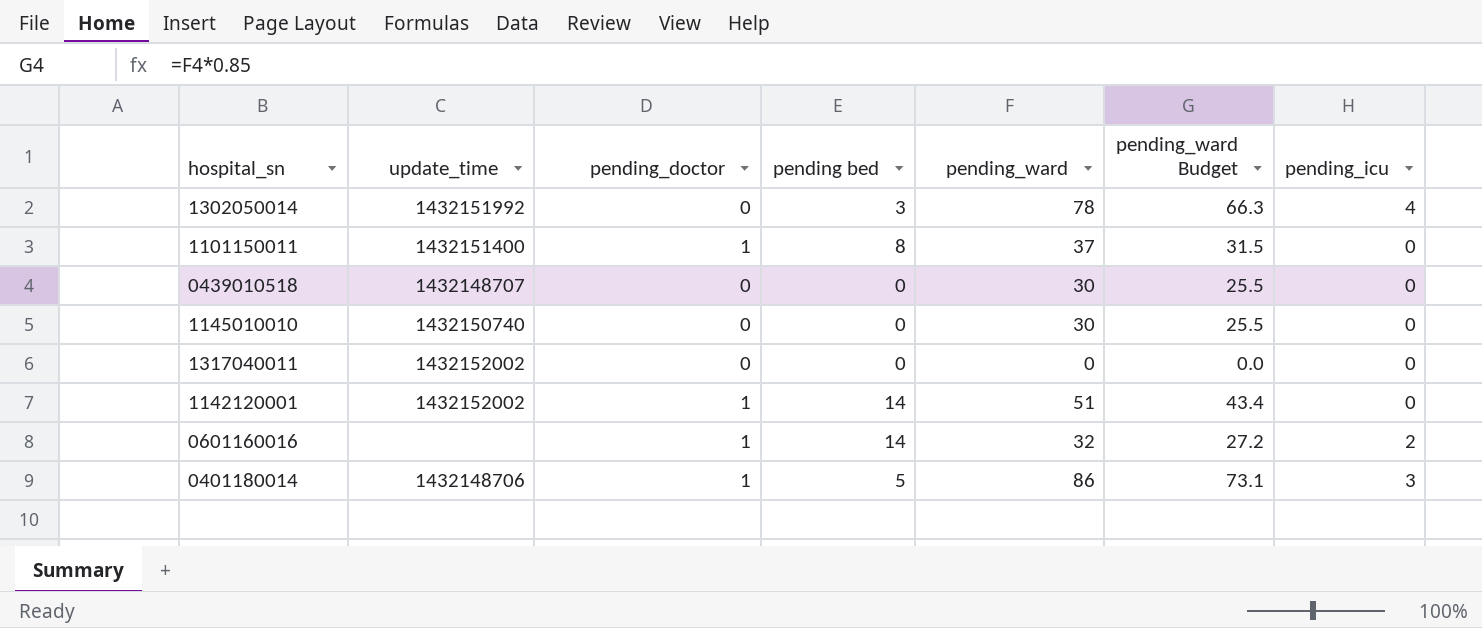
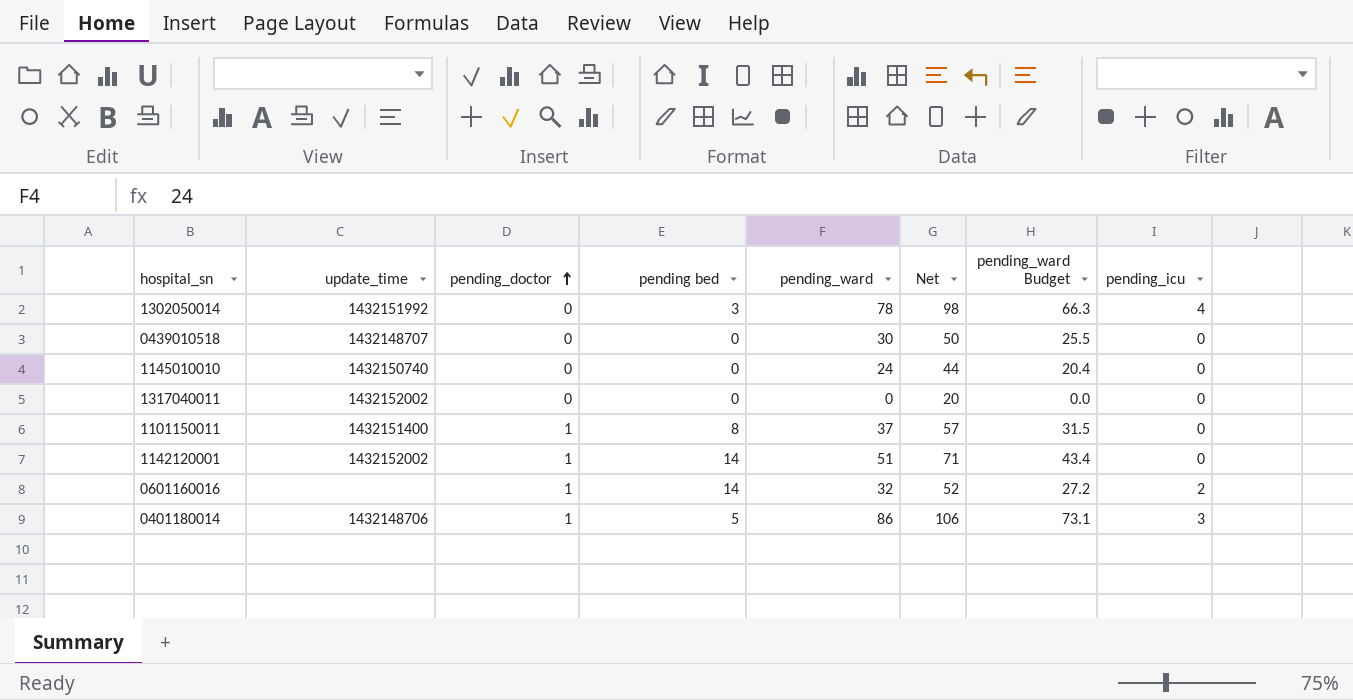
row order: none -> pending_doctor ascending
column Net | formula: none -> [pending_ward] + 20
1145010010 | pending_ward: 30 -> 24
1145010010 | pending_ward Budget: 25.5 -> 20.4

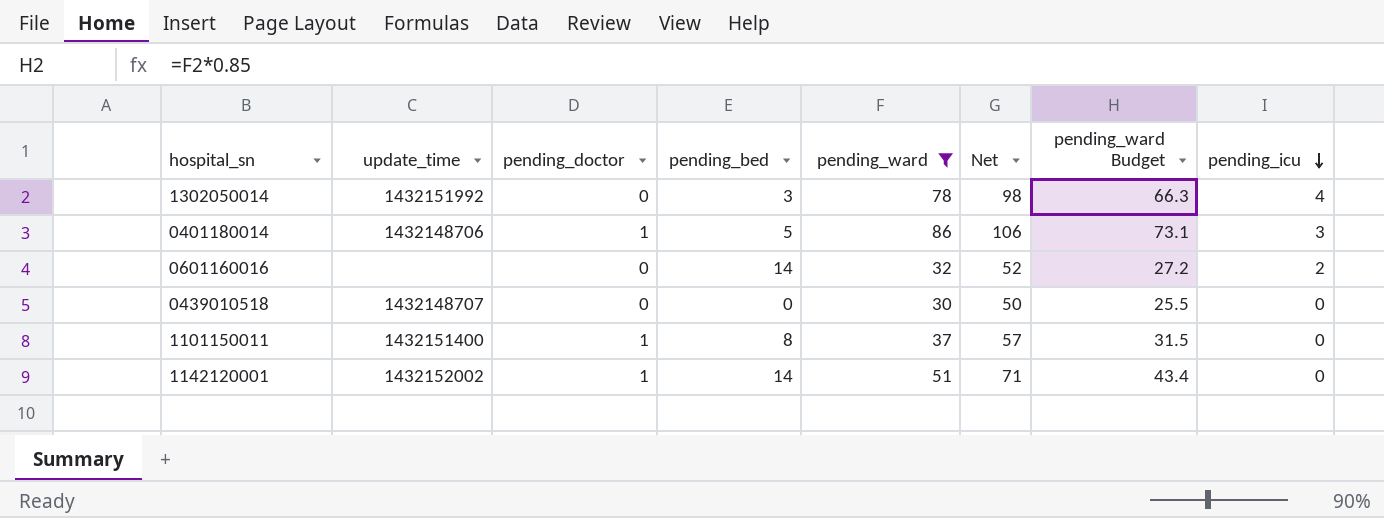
filter: none -> pending_ward >= 30
row order: pending_doctor ascending -> pending_icu descending
column name: pending bed -> pending_bed
0601160016 | pending_doctor: 1 -> 0

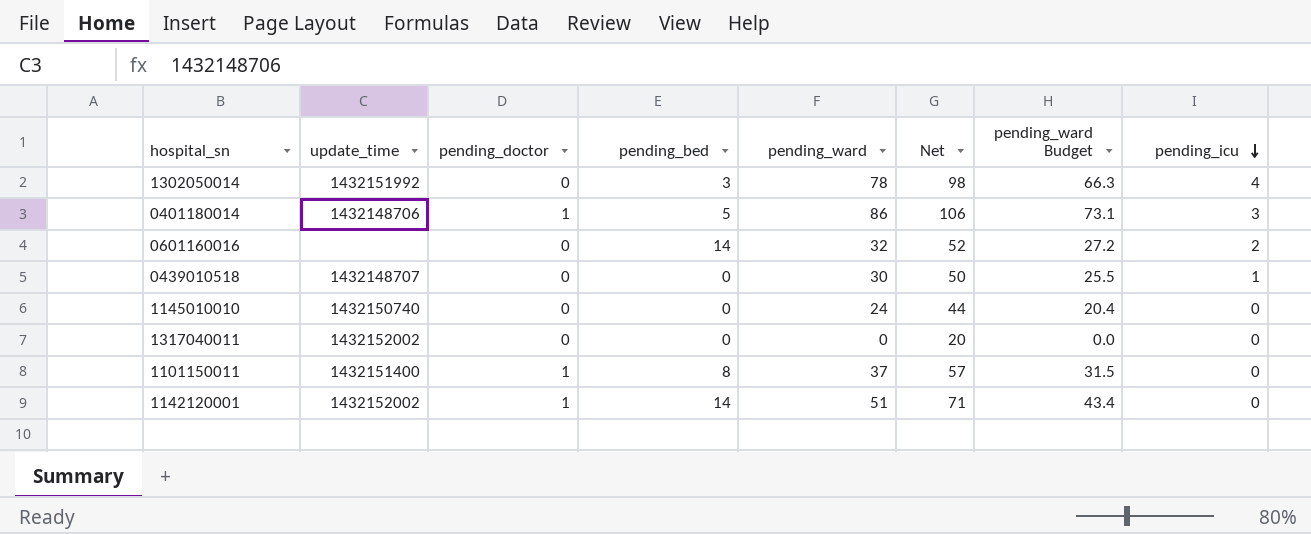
filter: pending_ward >= 30 -> none
0439010518 | pending_icu: 0 -> 1

